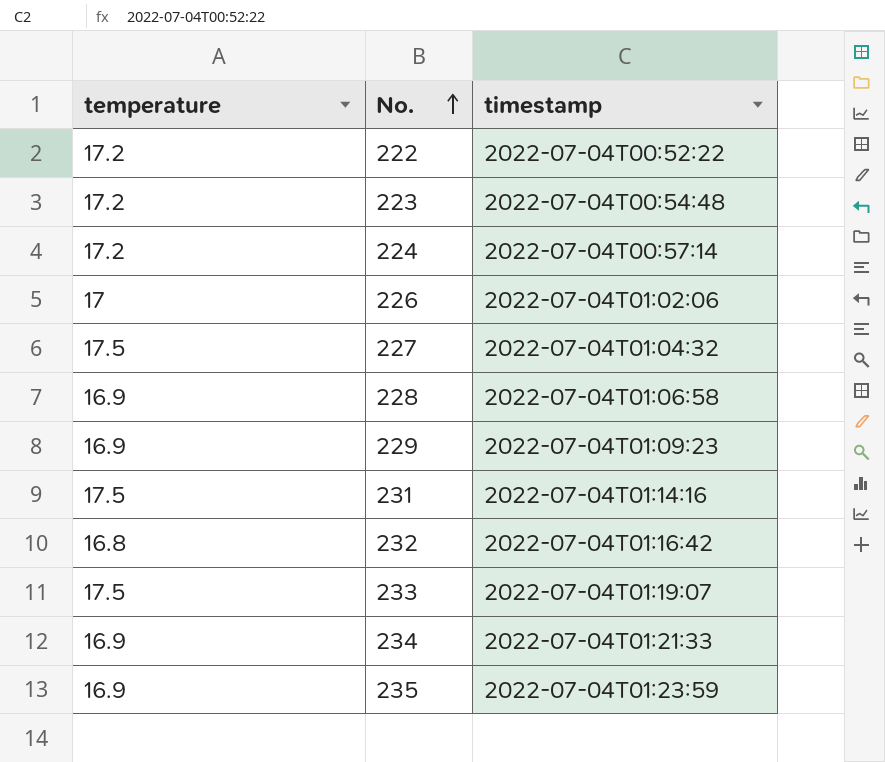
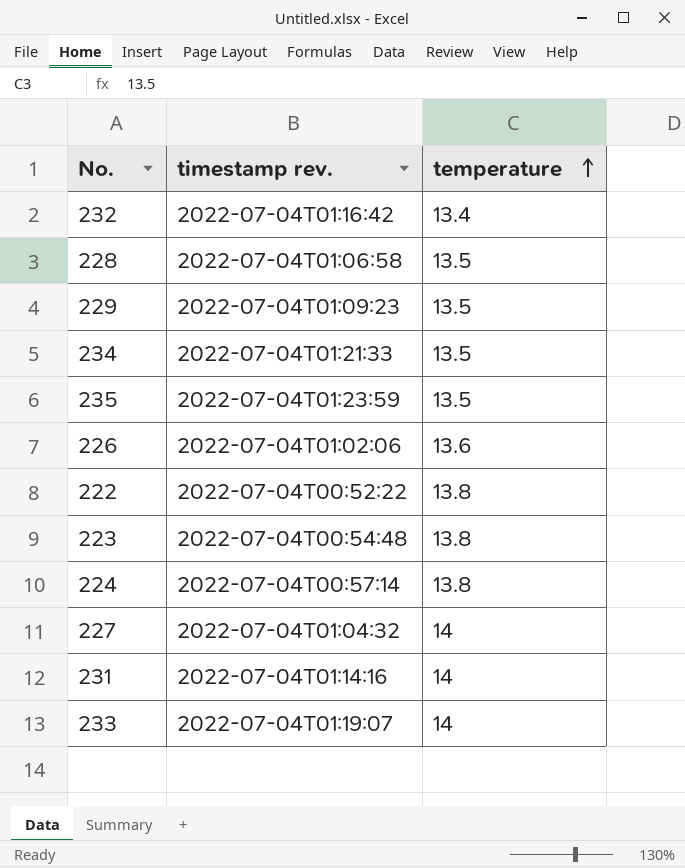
row order: No. ascending -> temperature ascending
column name: timestamp -> timestamp rev.
column temperature | position: 1 -> 3
232 | temperature: 16.8 -> 13.4
228 | temperature: 16.9 -> 13.5
229 | temperature: 16.9 -> 13.5
234 | temperature: 16.9 -> 13.5
235 | temperature: 16.9 -> 13.5
226 | temperature: 17 -> 13.6
222 | temperature: 17.2 -> 13.8
223 | temperature: 17.2 -> 13.8
224 | temperature: 17.2 -> 13.8
227 | temperature: 17.5 -> 14
231 | temperature: 17.5 -> 14
233 | temperature: 17.5 -> 14

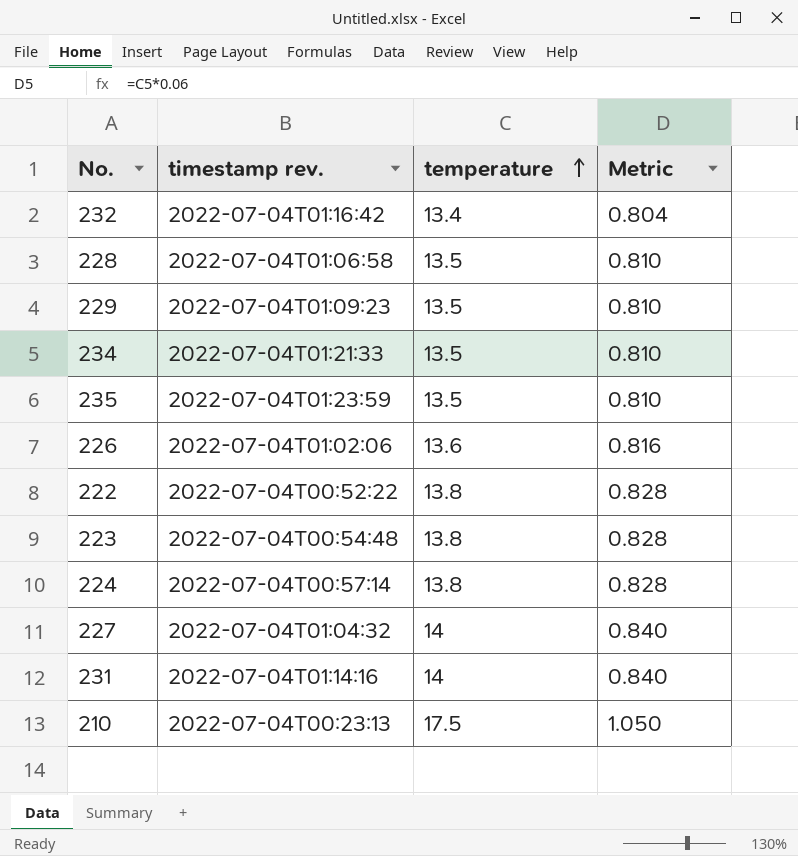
column Metric | formula: none -> [temperature] * 0.06
row 233: 2022-07-04T01:19:07 | 14 -> none
row 210: none -> 2022-07-04T00:23:13 | 17.5 | 1.050

